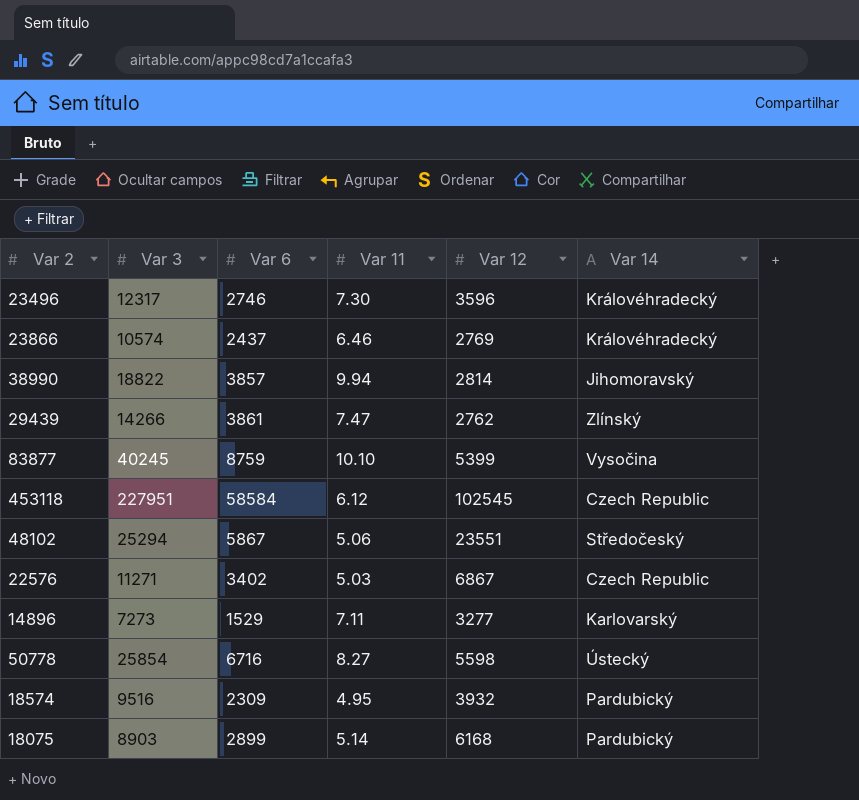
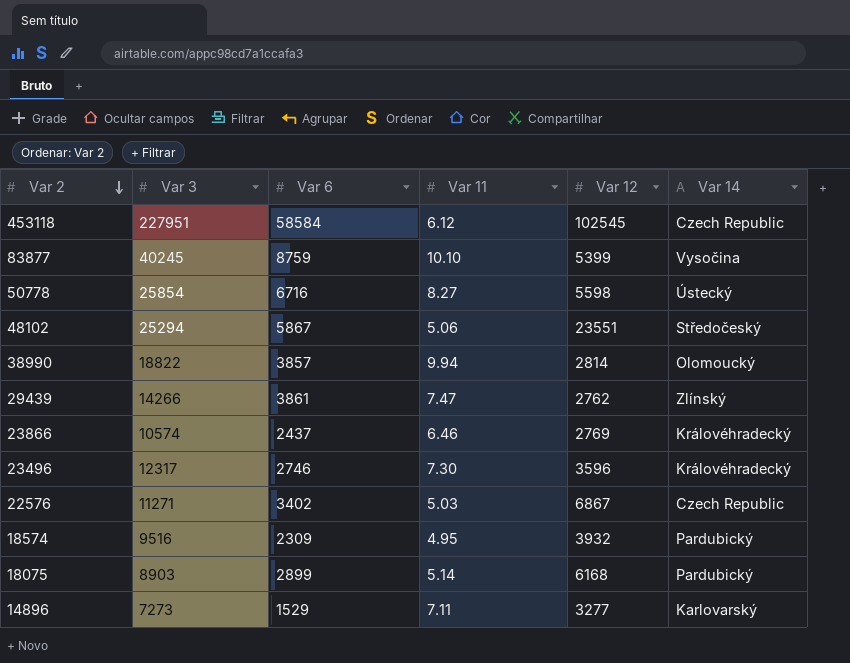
row order: none -> Var 2 descending
38990 | Var 14: Jihomoravský -> Olomoucký

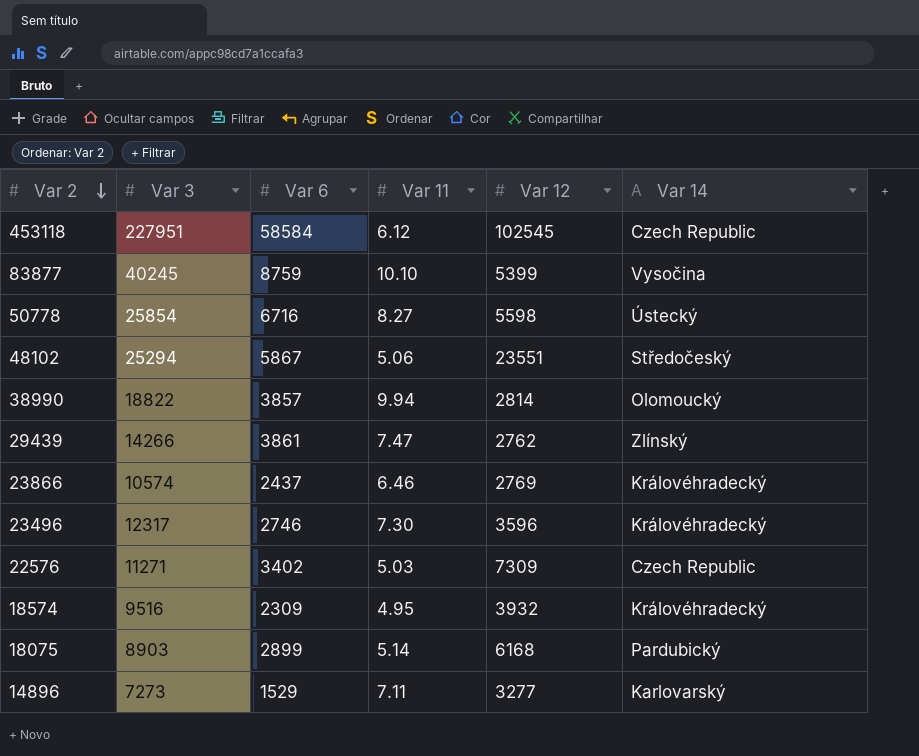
22576 | Var 12: 6867 -> 7309
18574 | Var 14: Pardubický -> Královéhradecký

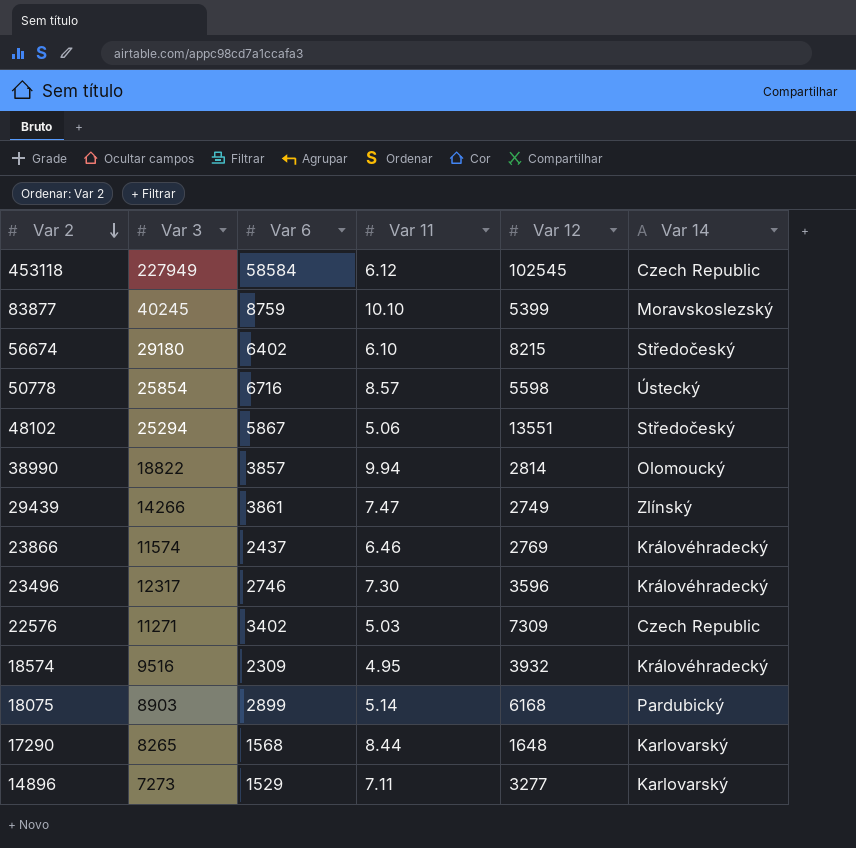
453118 | Var 3: 227951 -> 227949
83877 | Var 14: Vysočina -> Moravskoslezský
row 56674: none -> 29180 | 6402 | 6.10 | 8215 | Středočeský
50778 | Var 11: 8.27 -> 8.57
48102 | Var 12: 23551 -> 13551
29439 | Var 12: 2762 -> 2749
23866 | Var 3: 10574 -> 11574
row 17290: none -> 8265 | 1568 | 8.44 | 1648 | Karlovarský

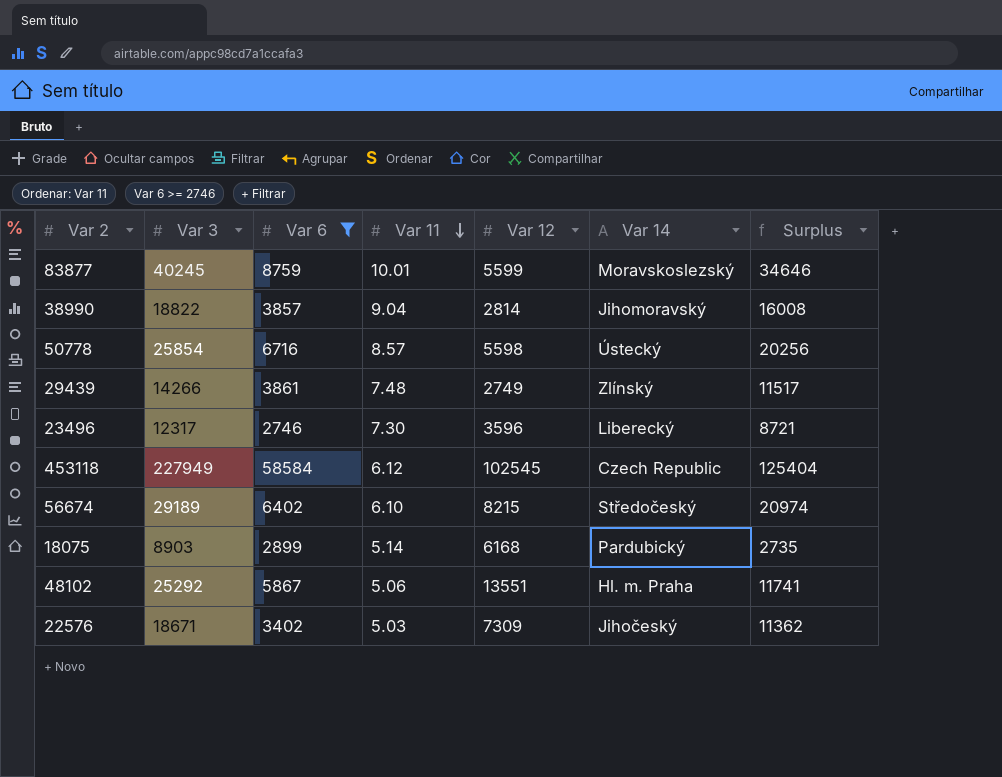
filter: none -> Var 6 >= 2746
row order: Var 2 descending -> Var 11 descending
column Surplus | formula: none -> [Var 3] - [Var 12]
83877 | Var 11: 10.10 -> 10.01
83877 | Var 12: 5399 -> 5599
38990 | Var 11: 9.94 -> 9.04
38990 | Var 14: Olomoucký -> Jihomoravský
29439 | Var 11: 7.47 -> 7.48
23496 | Var 14: Královéhradecký -> Liberecký
56674 | Var 3: 29180 -> 29189
48102 | Var 3: 25294 -> 25292
48102 | Var 14: Středočeský -> Hl. m. Praha
22576 | Var 3: 11271 -> 18671
22576 | Var 14: Czech Republic -> Jihočeský

